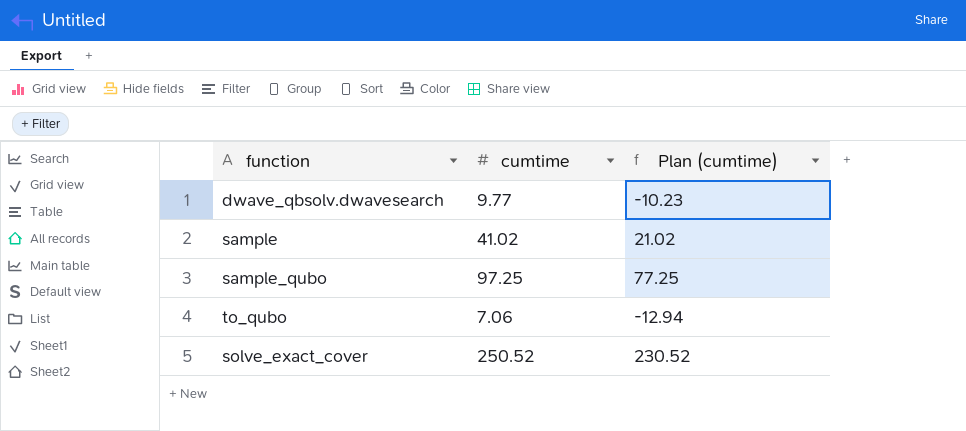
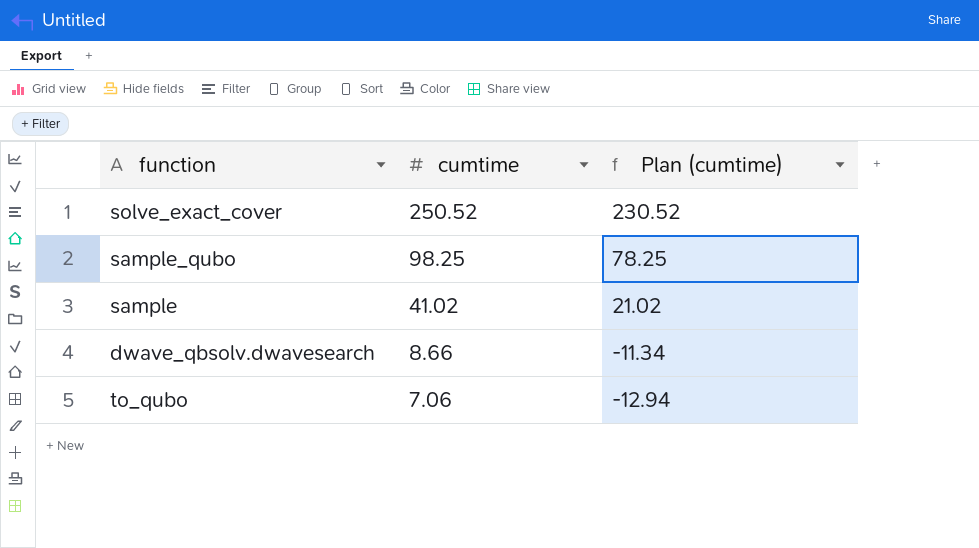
row order: none -> cumtime descending
sample_qubo | cumtime: 97.25 -> 98.25
sample_qubo | Plan (cumtime): 77.25 -> 78.25
dwave_qbsolv.dwavesearch | cumtime: 9.77 -> 8.66
dwave_qbsolv.dwavesearch | Plan (cumtime): -10.23 -> -11.34

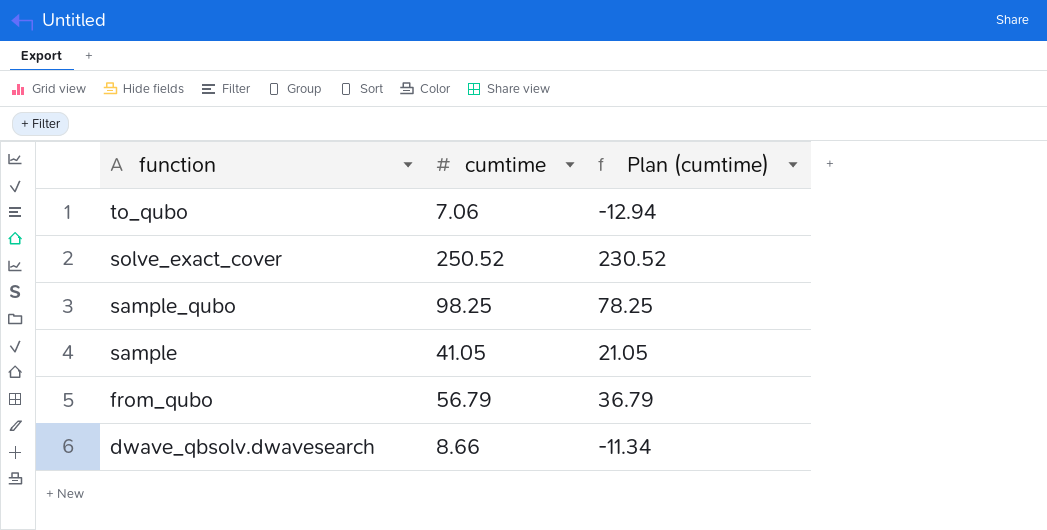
row order: cumtime descending -> function descending
sample | cumtime: 41.02 -> 41.05
sample | Plan (cumtime): 21.02 -> 21.05
row from_qubo: none -> 56.79 | 36.79

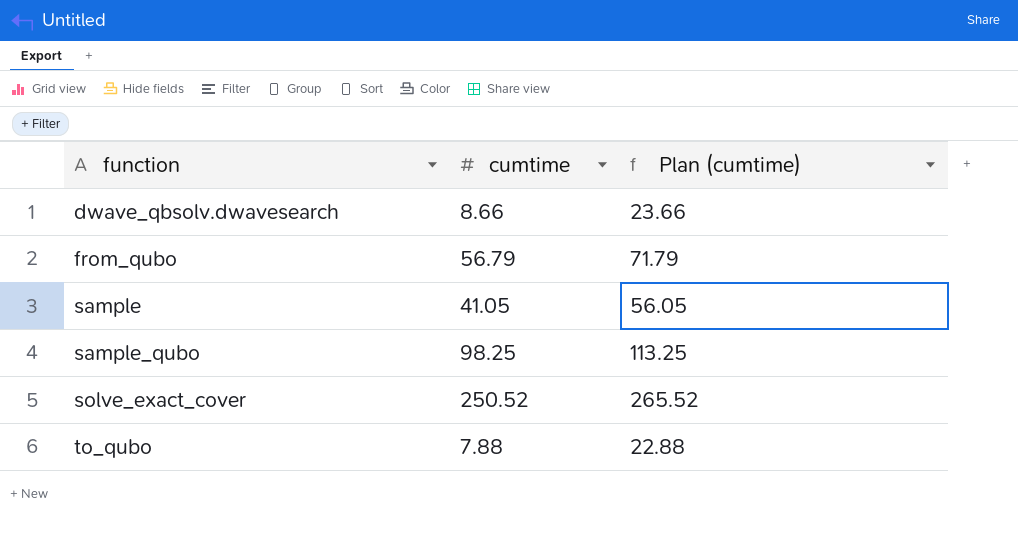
row order: function descending -> function ascending
column Plan (cumtime) | formula: [cumtime] - 20 -> [cumtime] + 15
to_qubo | cumtime: 7.06 -> 7.88

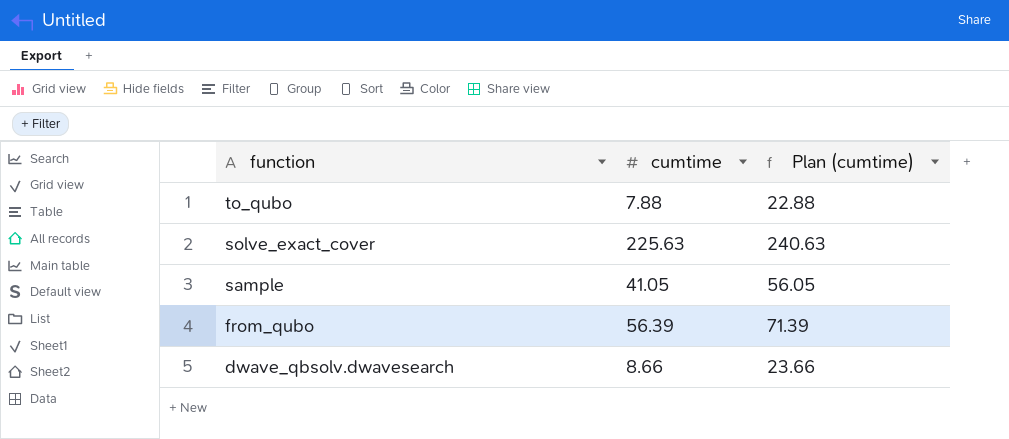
row order: function ascending -> function descending
row sample_qubo: 98.25 | 113.25 -> none
solve_exact_cover | cumtime: 250.52 -> 225.63
solve_exact_cover | Plan (cumtime): 265.52 -> 240.63
from_qubo | cumtime: 56.79 -> 56.39
from_qubo | Plan (cumtime): 71.79 -> 71.39

